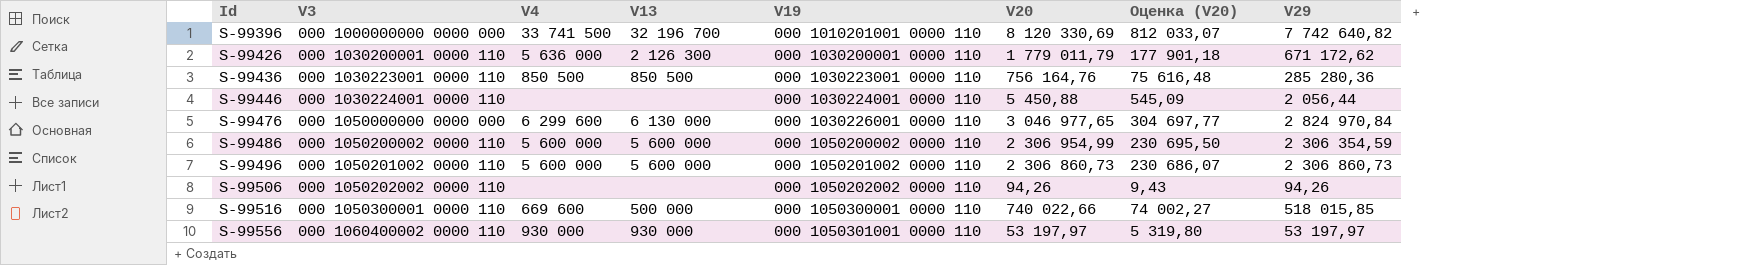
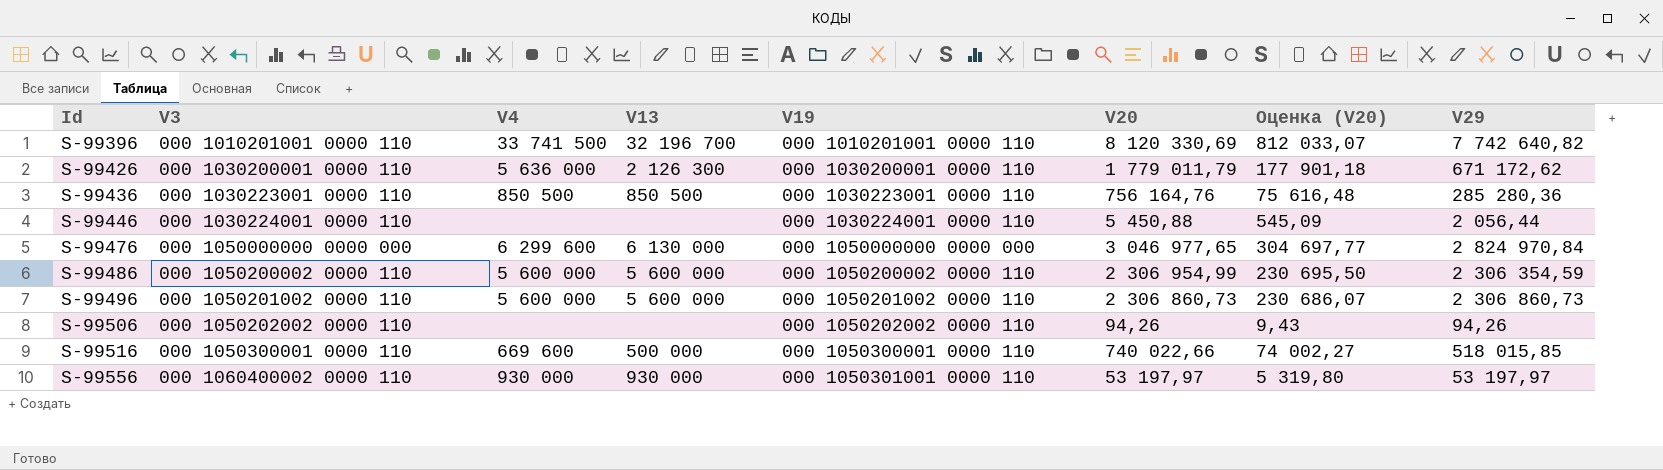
S-99396 | V3: 000 1000000000 0000 000 -> 000 1010201001 0000 110
S-99476 | V19: 000 1030226001 0000 110 -> 000 1050000000 0000 000

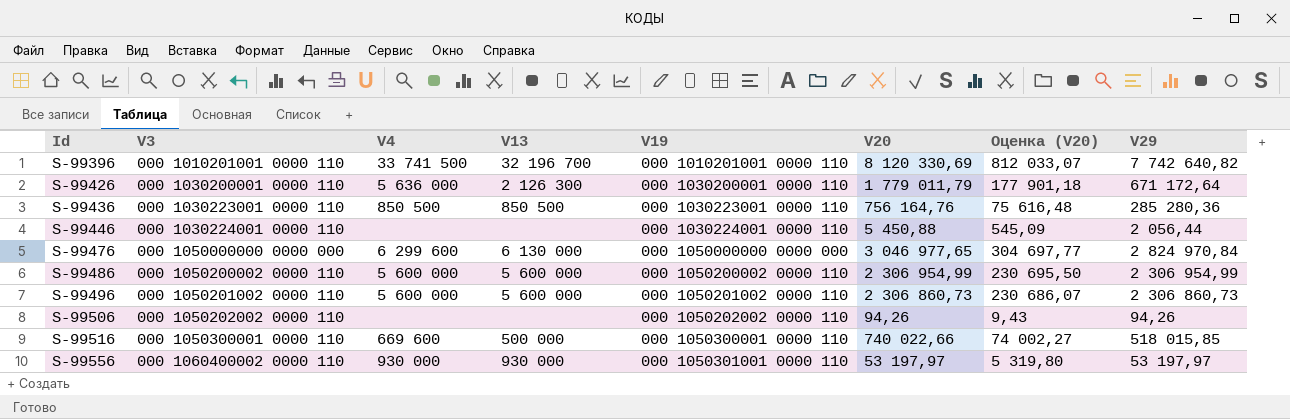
S-99426 | V29: 671 172,62 -> 671 172,64
S-99486 | V29: 2 306 354,59 -> 2 306 954,99

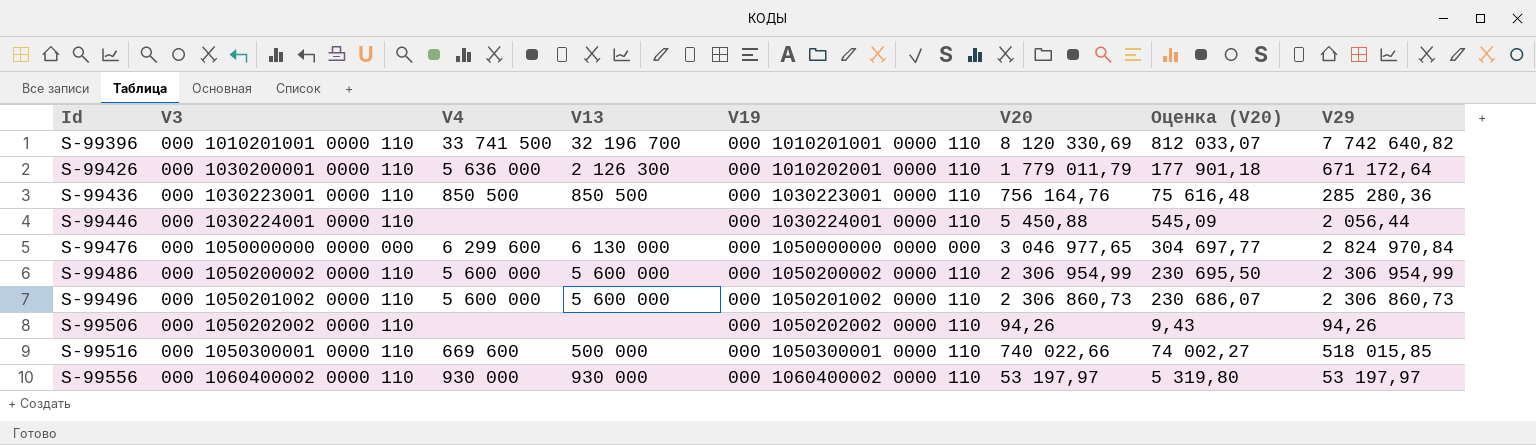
S-99426 | V19: 000 1030200001 0000 110 -> 000 1010202001 0000 110
S-99556 | V19: 000 1050301001 0000 110 -> 000 1060400002 0000 110

